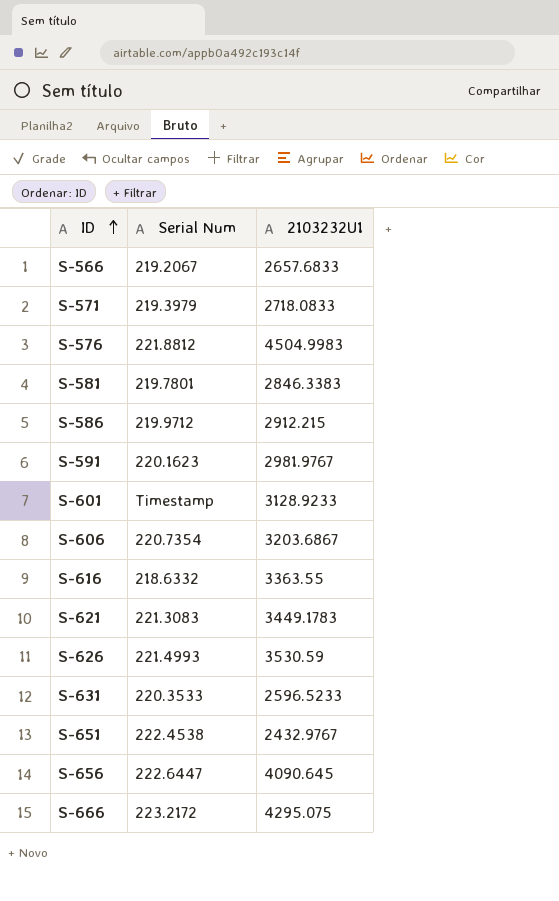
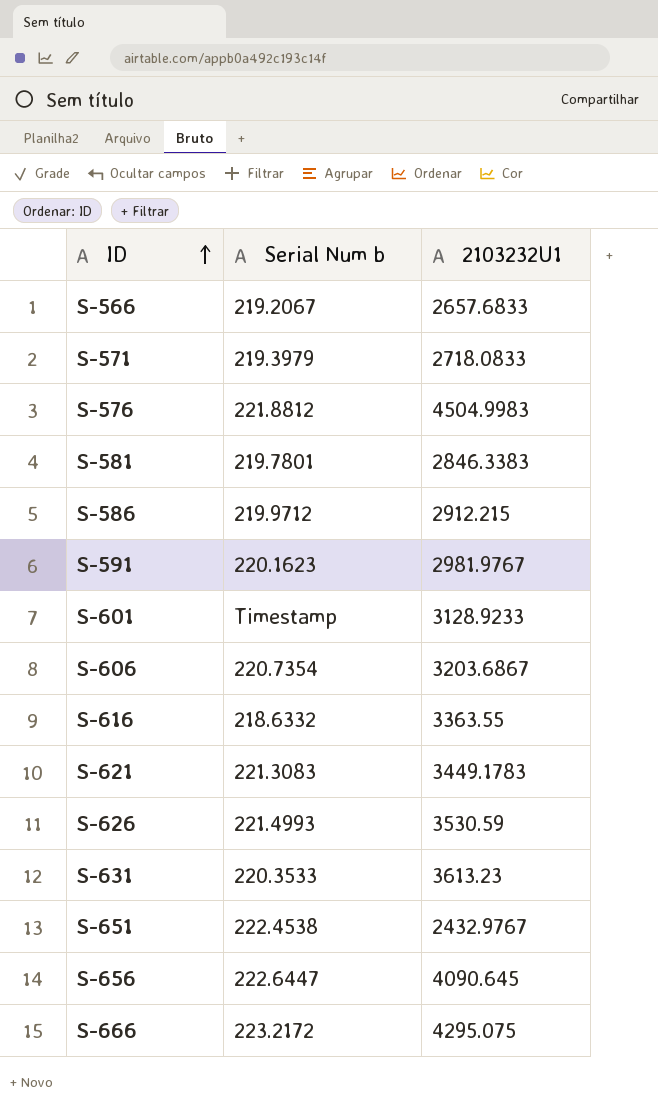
column name: Serial Num -> Serial Num b
S-631 | 2103232U1: 2596.5233 -> 3613.23

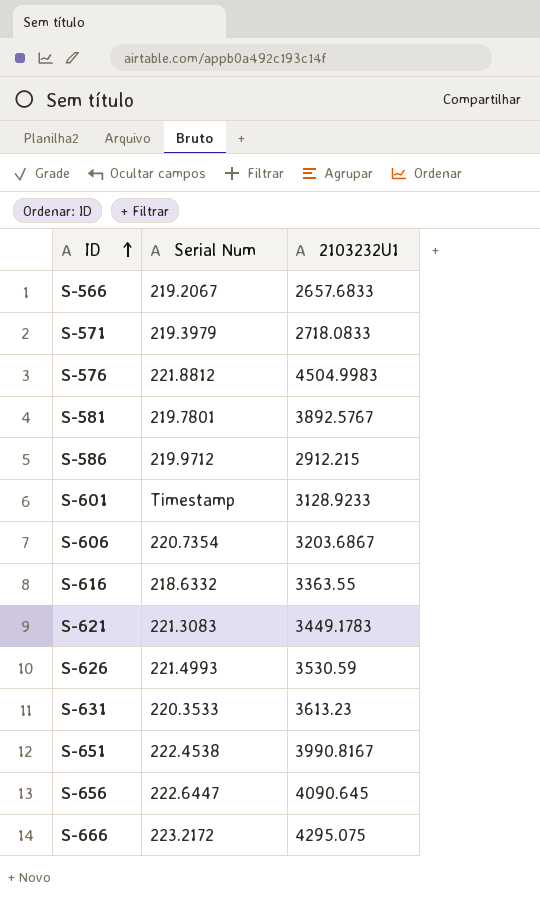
column name: Serial Num b -> Serial Num
row S-591: 220.1623 | 2981.9767 -> none
S-581 | 2103232U1: 2846.3383 -> 3892.5767
S-651 | 2103232U1: 2432.9767 -> 3990.8167

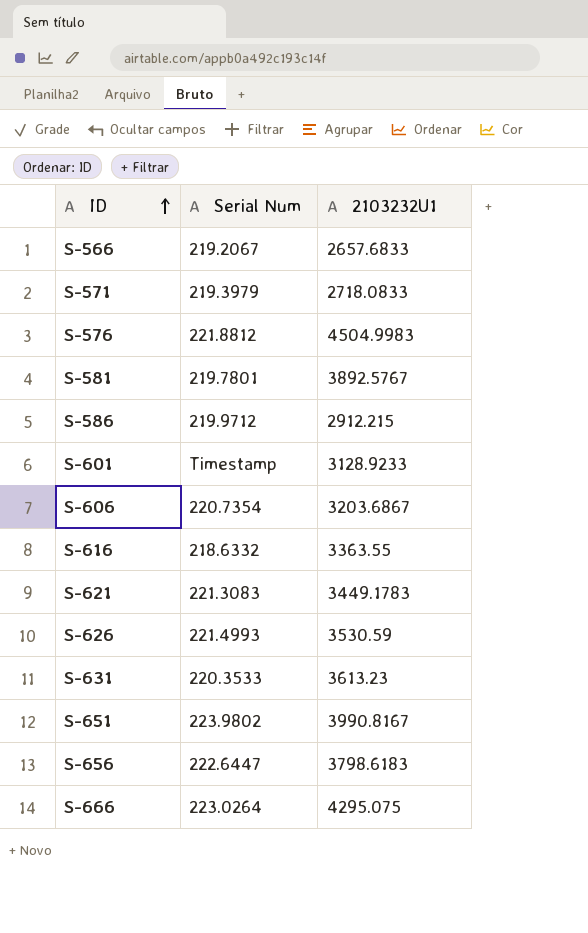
S-651 | Serial Num: 222.4538 -> 223.9802
S-656 | 2103232U1: 4090.645 -> 3798.6183
S-666 | Serial Num: 223.2172 -> 223.0264

